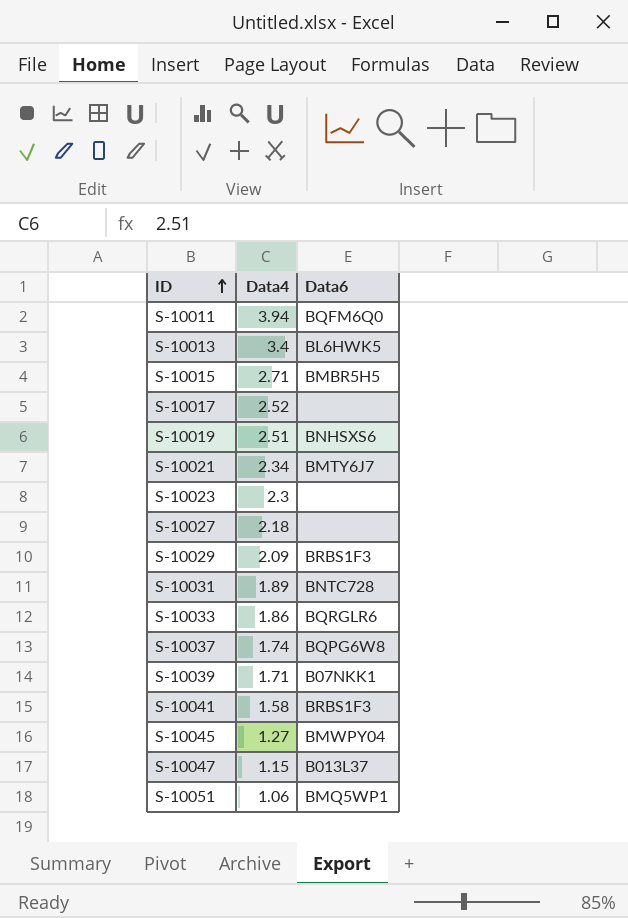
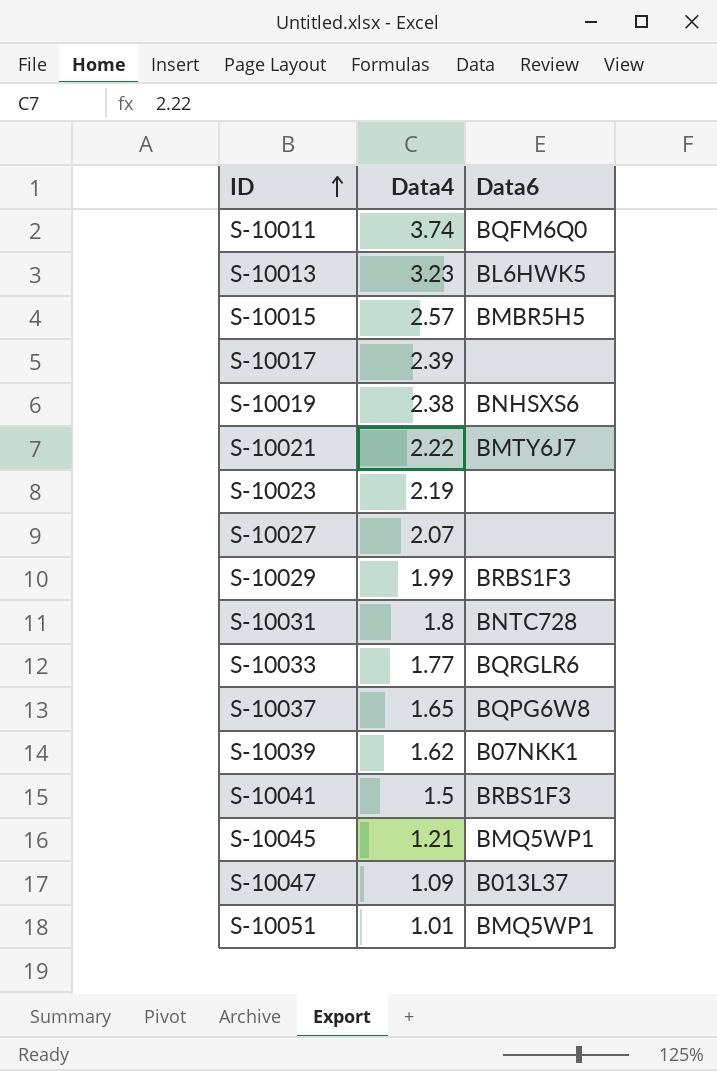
S-10011 | Data4: 3.94 -> 3.74
S-10013 | Data4: 3.4 -> 3.23
S-10015 | Data4: 2.71 -> 2.57
S-10017 | Data4: 2.52 -> 2.39
S-10019 | Data4: 2.51 -> 2.38
S-10021 | Data4: 2.34 -> 2.22
S-10023 | Data4: 2.3 -> 2.19
S-10027 | Data4: 2.18 -> 2.07
S-10029 | Data4: 2.09 -> 1.99
S-10031 | Data4: 1.89 -> 1.8
S-10033 | Data4: 1.86 -> 1.77
S-10037 | Data4: 1.74 -> 1.65
S-10039 | Data4: 1.71 -> 1.62
S-10041 | Data4: 1.58 -> 1.5
S-10045 | Data4: 1.27 -> 1.21
S-10045 | Data6: BMWPY04 -> BMQ5WP1
S-10047 | Data4: 1.15 -> 1.09
S-10051 | Data4: 1.06 -> 1.01

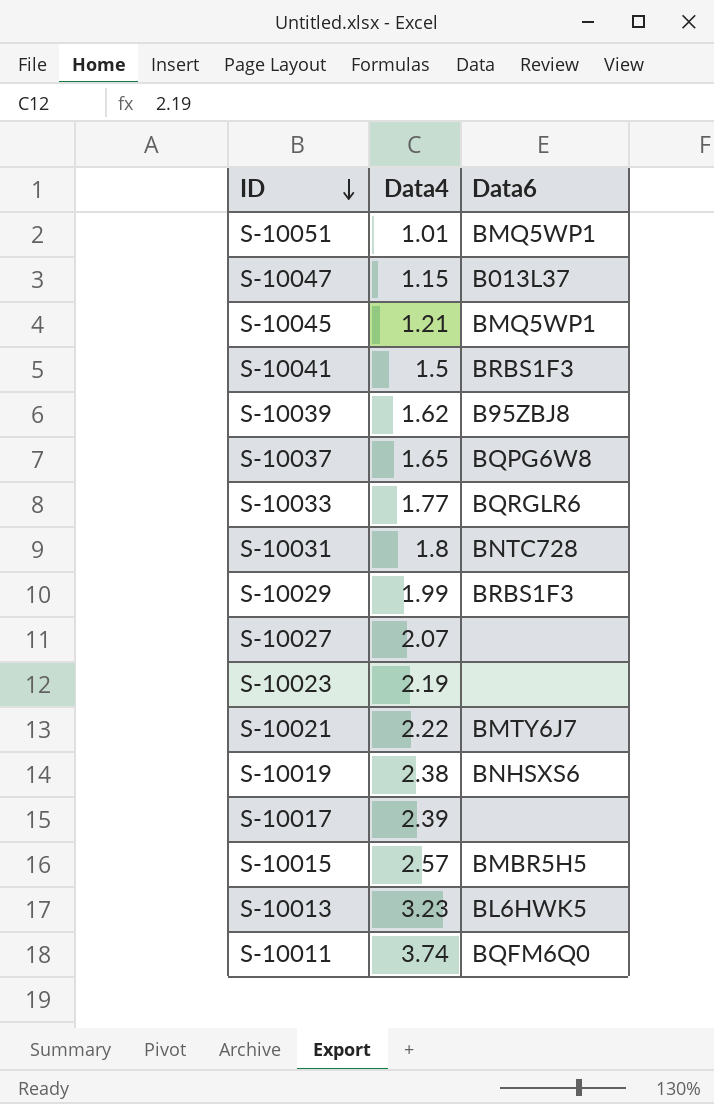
row order: ID ascending -> ID descending
S-10047 | Data4: 1.09 -> 1.15
S-10039 | Data6: B07NKK1 -> B95ZBJ8

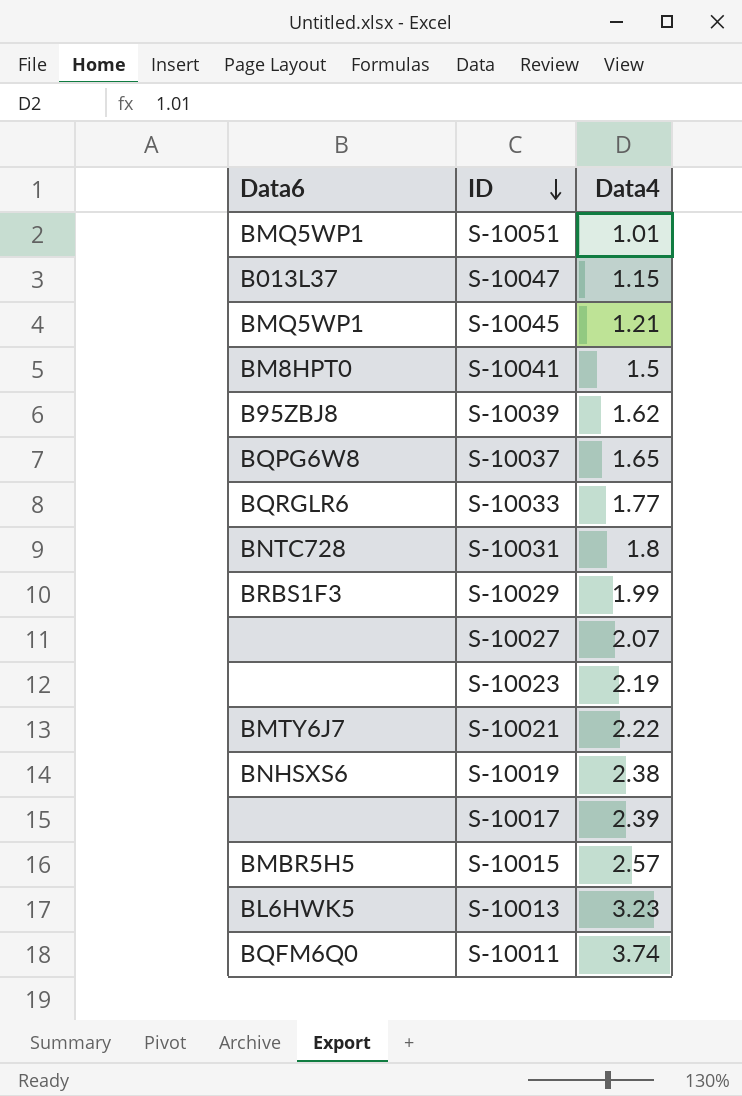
column Data6 | position: 3 -> 1
S-10041 | Data6: BRBS1F3 -> BM8HPT0

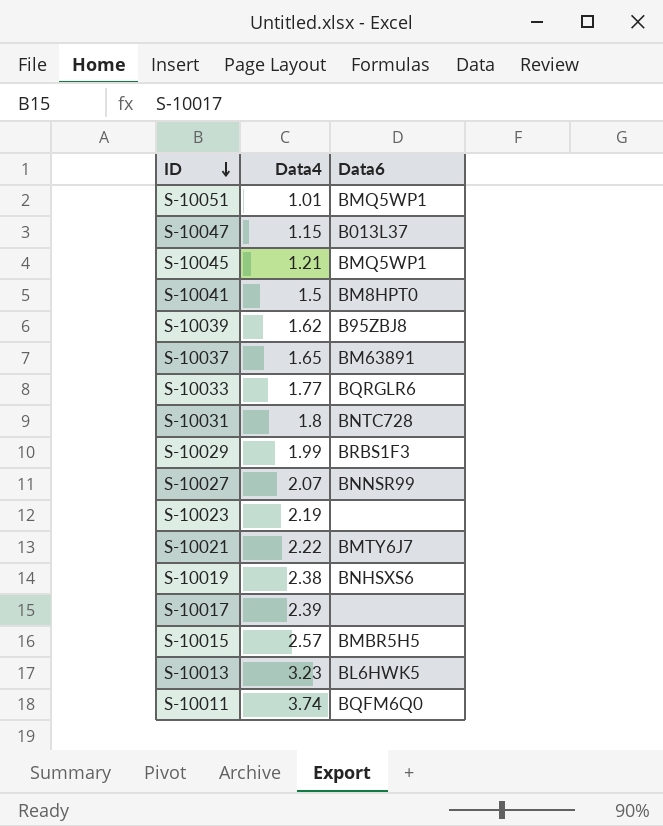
column Data6 | position: 1 -> 3
S-10037 | Data6: BQPG6W8 -> BM63891
S-10027 | Data6: none -> BNNSR99

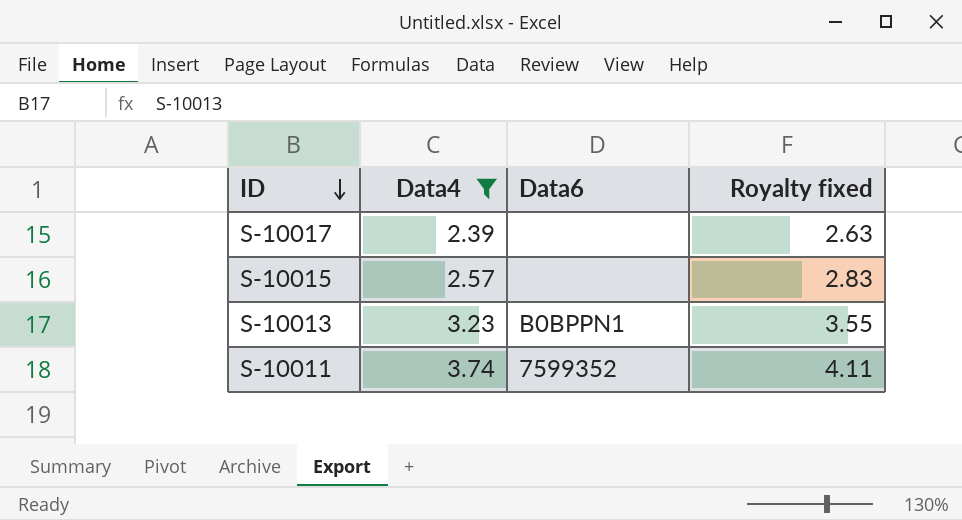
filter: none -> Data4 >= 2.39
column Royalty fixed | formula: none -> [Data4] * 1.1
S-10015 | Data6: BMBR5H5 -> none
S-10013 | Data6: BL6HWK5 -> B0BPPN1
S-10011 | Data6: BQFM6Q0 -> 7599352

